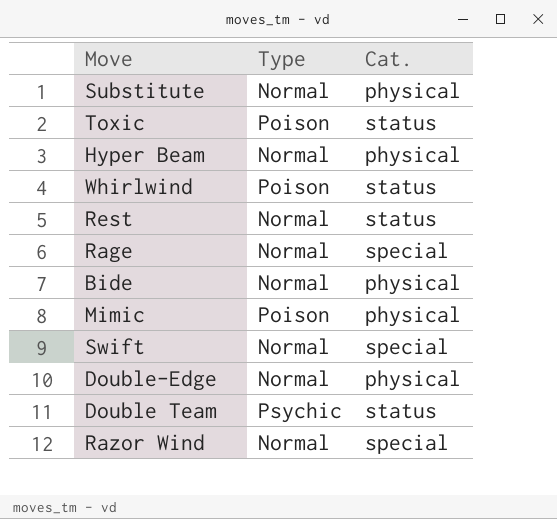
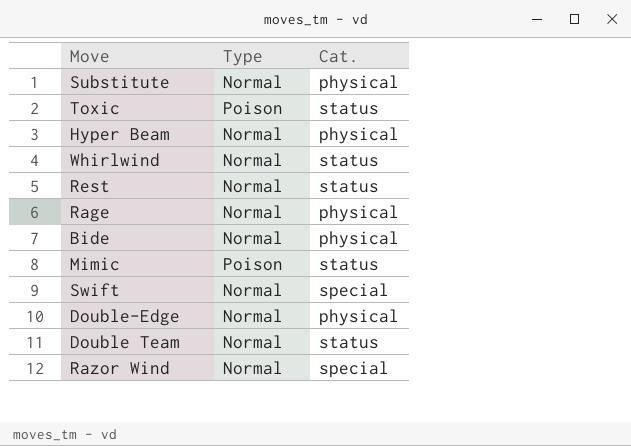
Whirlwind | Type: Poison -> Normal
Rage | Cat.: special -> physical
Mimic | Cat.: physical -> status
Double Team | Type: Psychic -> Normal

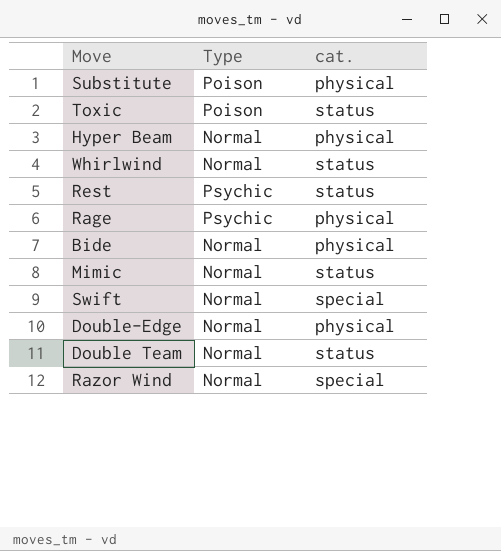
column name: Cat. -> cat.
Substitute | Type: Normal -> Poison
Rest | Type: Normal -> Psychic
Rage | Type: Normal -> Psychic
Mimic | Type: Poison -> Normal

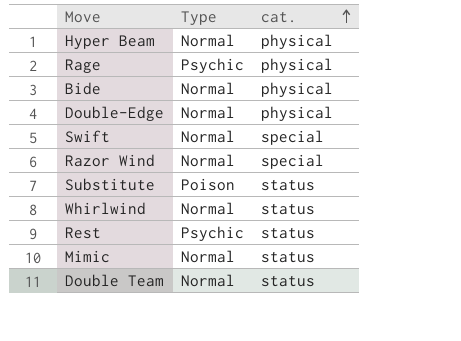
row order: none -> cat. ascending
row Toxic: Poison | status -> none
Substitute | cat.: physical -> status

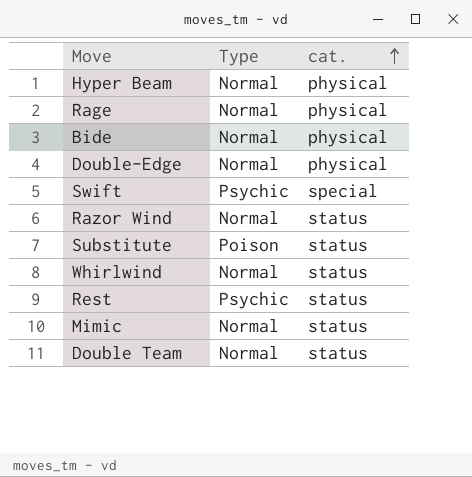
Rage | Type: Psychic -> Normal
Swift | Type: Normal -> Psychic
Razor Wind | cat.: special -> status

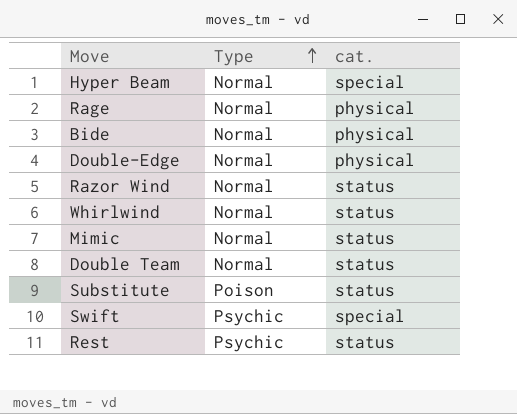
row order: cat. ascending -> Type ascending
Hyper Beam | cat.: physical -> special

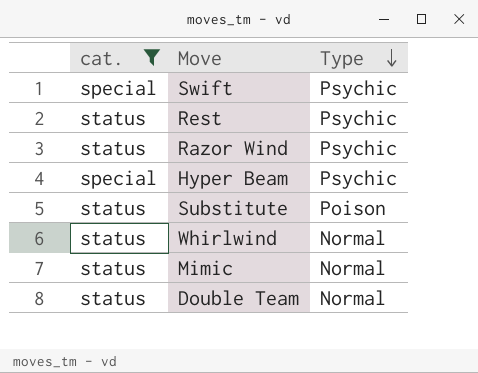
filter: none -> cat. != physical
row order: Type ascending -> Type descending
column cat. | position: 3 -> 1
Razor Wind | Type: Normal -> Psychic
Hyper Beam | Type: Normal -> Psychic

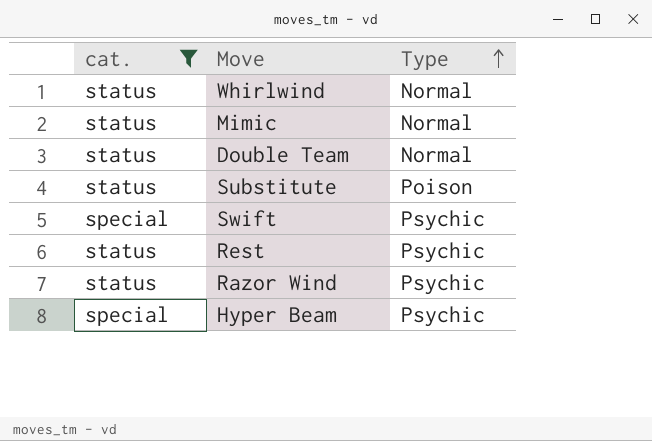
row order: Type descending -> Type ascending

